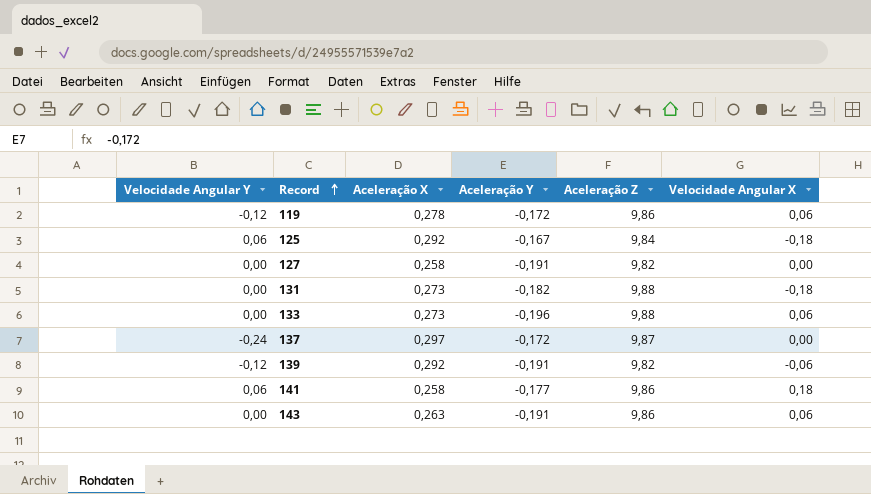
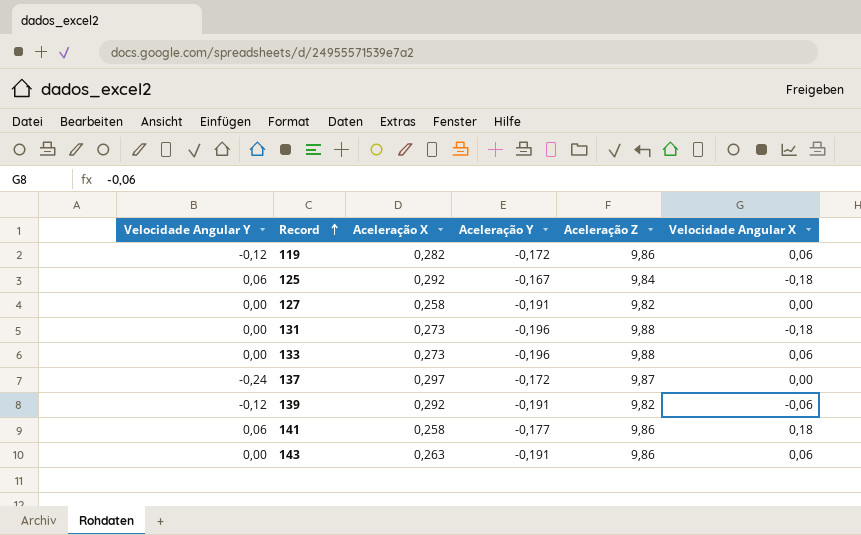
119 | Aceleração X: 0,278 -> 0,282
131 | Aceleração Y: -0,182 -> -0,196

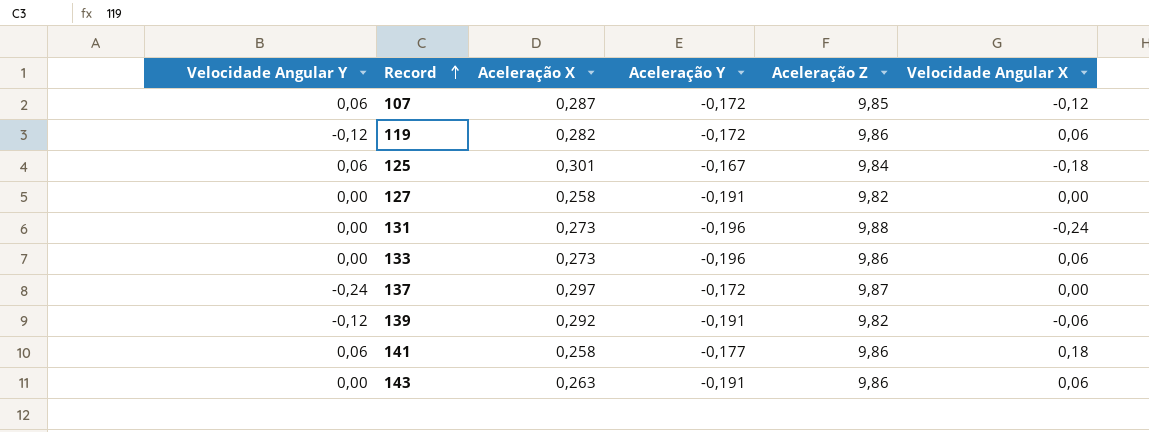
row 107: none -> 0,06 | 0,287 | -0,172 | 9,85 | -0,12
125 | Aceleração X: 0,292 -> 0,301
131 | Velocidade Angular X: -0,18 -> -0,24
133 | Aceleração Z: 9,88 -> 9,86

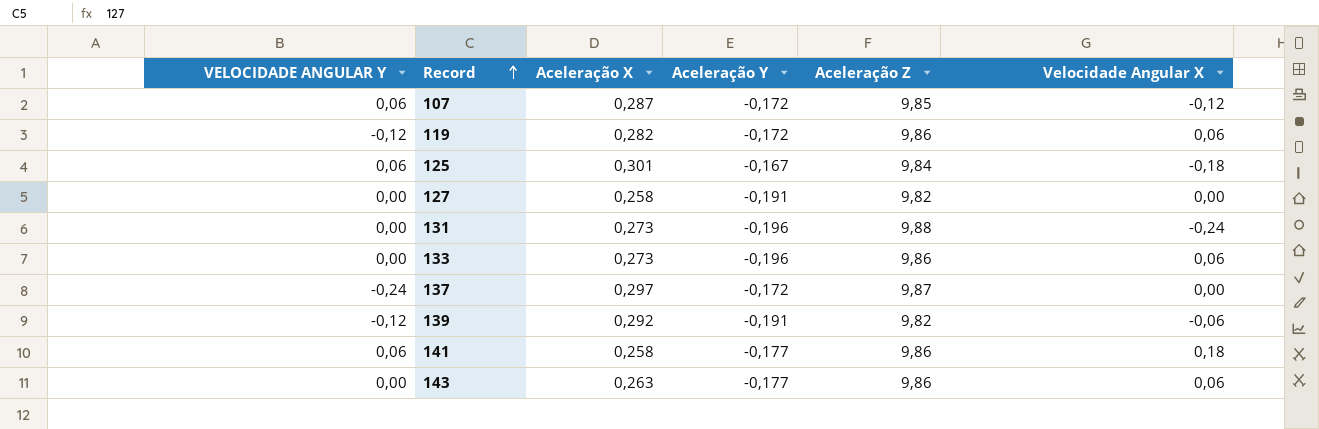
column name: Velocidade Angular Y -> VELOCIDADE ANGULAR Y
143 | Aceleração Y: -0,191 -> -0,177

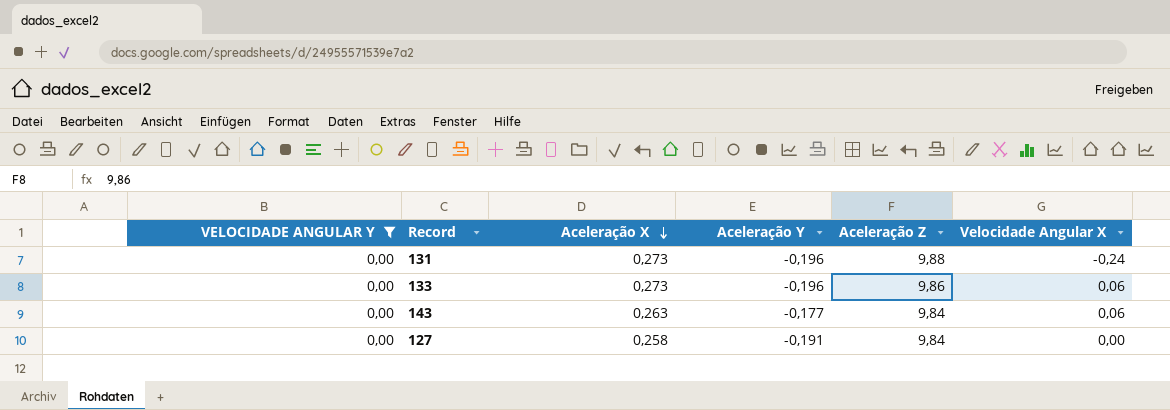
filter: none -> VELOCIDADE ANGULAR Y = 0,00
row order: Record ascending -> Aceleração X descending
143 | Aceleração Z: 9,86 -> 9,84
127 | Aceleração Z: 9,82 -> 9,84

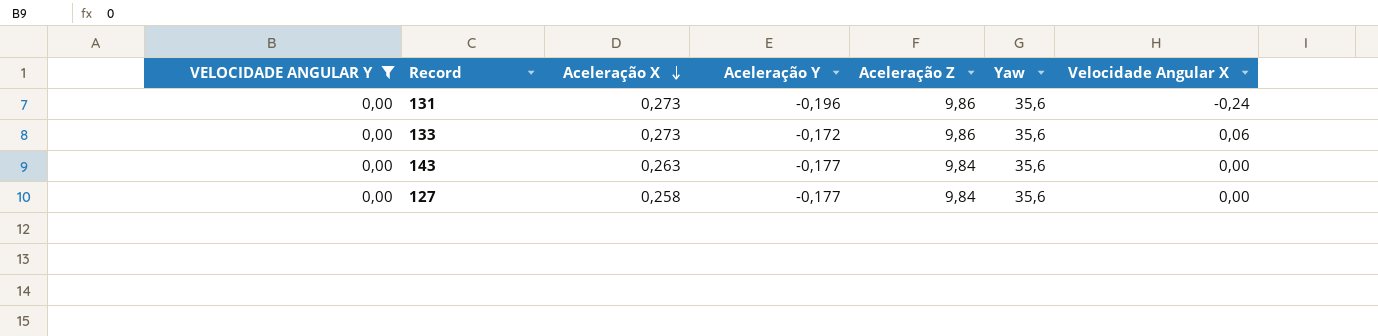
column Yaw | position: none -> 6
131 | Aceleração Z: 9,88 -> 9,86
133 | Aceleração Y: -0,196 -> -0,172
143 | Velocidade Angular X: 0,06 -> 0,00
127 | Aceleração Y: -0,191 -> -0,177

